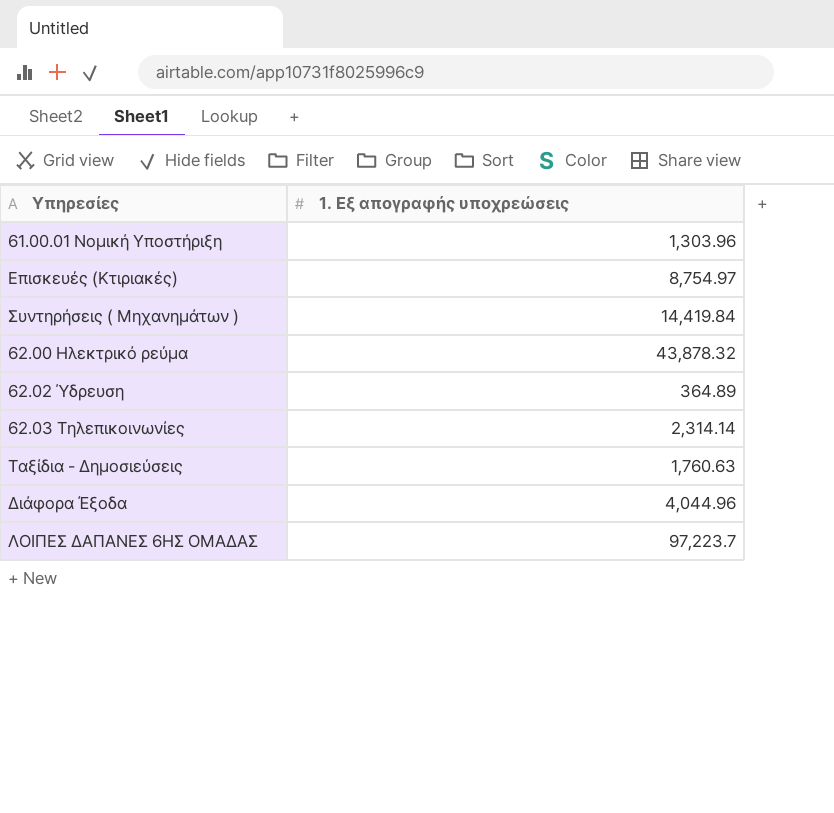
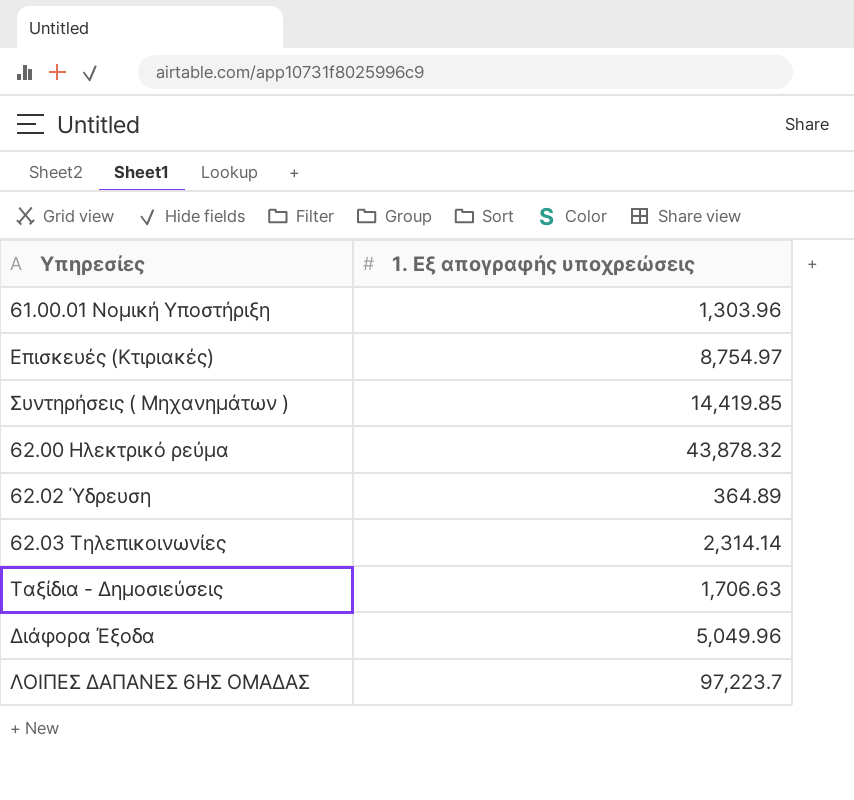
Συντηρήσεις ( Μηχανημάτων ) | 1. Εξ απογραφής υποχρεώσεις: 14,419.84 -> 14,419.85
Ταξίδια - Δημοσιεύσεις | 1. Εξ απογραφής υποχρεώσεις: 1,760.63 -> 1,706.63
Διάφορα Έξοδα | 1. Εξ απογραφής υποχρεώσεις: 4,044.96 -> 5,049.96

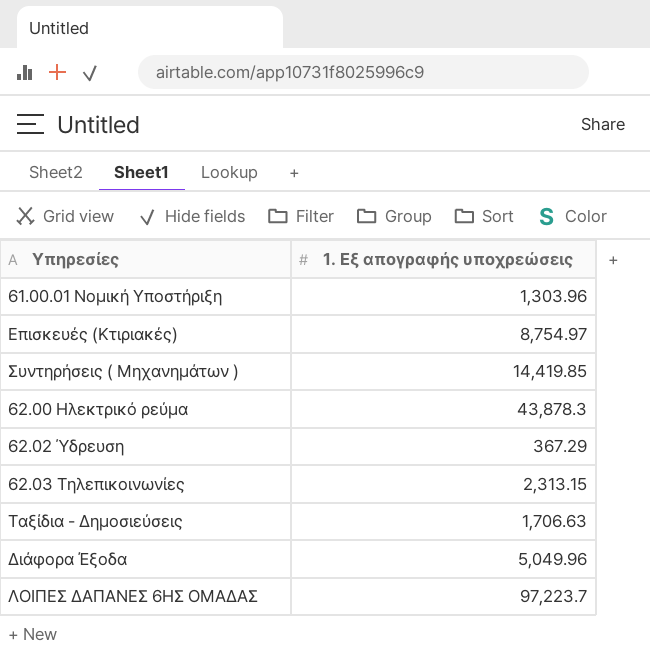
62.00 Ηλεκτρικό ρεύμα | 1. Εξ απογραφής υποχρεώσεις: 43,878.32 -> 43,878.3
62.02 Ύδρευση | 1. Εξ απογραφής υποχρεώσεις: 364.89 -> 367.29
62.03 Τηλεπικοινωνίες | 1. Εξ απογραφής υποχρεώσεις: 2,314.14 -> 2,313.15

